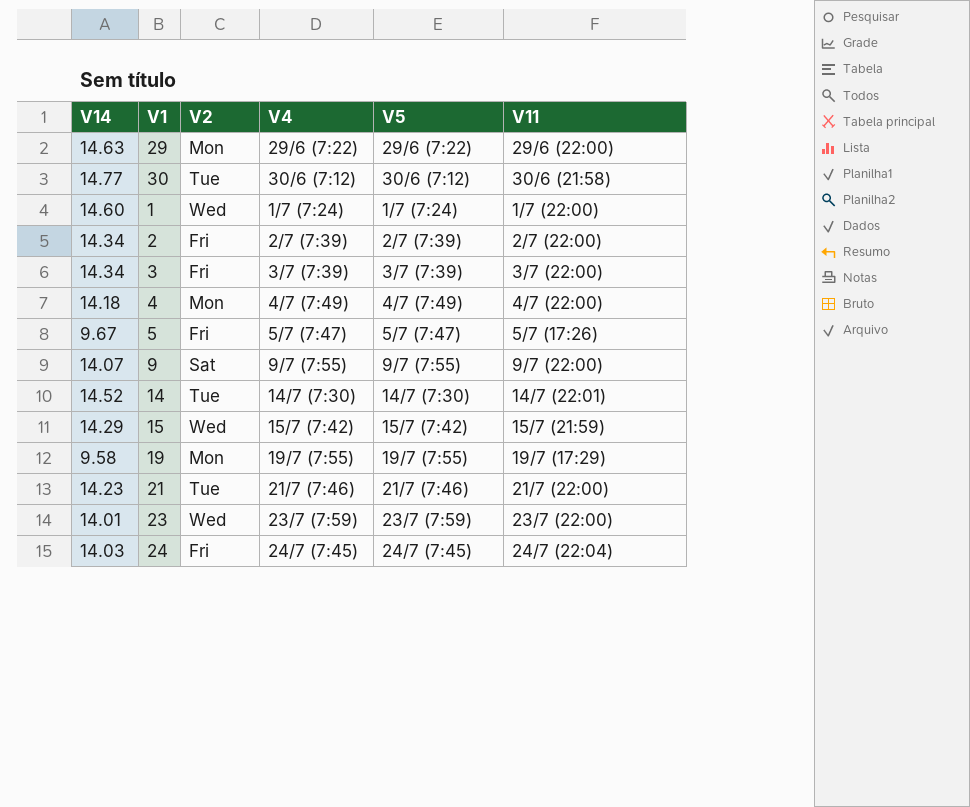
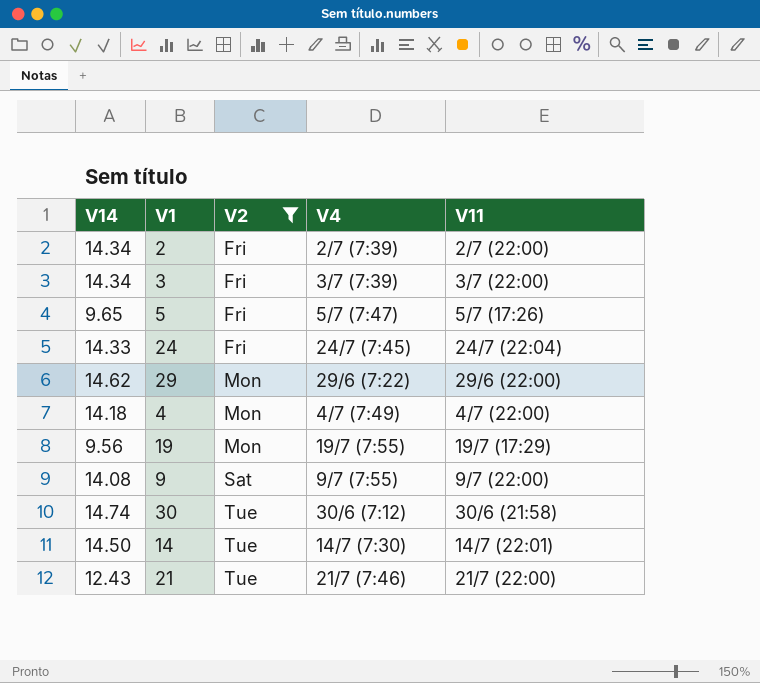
filter: none -> V2 != Wed
row order: none -> V2 ascending
column V5 | position: 5 -> none
5 | V14: 9.67 -> 9.65
24 | V14: 14.03 -> 14.33
29 | V14: 14.63 -> 14.62
19 | V14: 9.58 -> 9.56
9 | V14: 14.07 -> 14.08
30 | V14: 14.77 -> 14.74
14 | V14: 14.52 -> 14.50
21 | V14: 14.23 -> 12.43

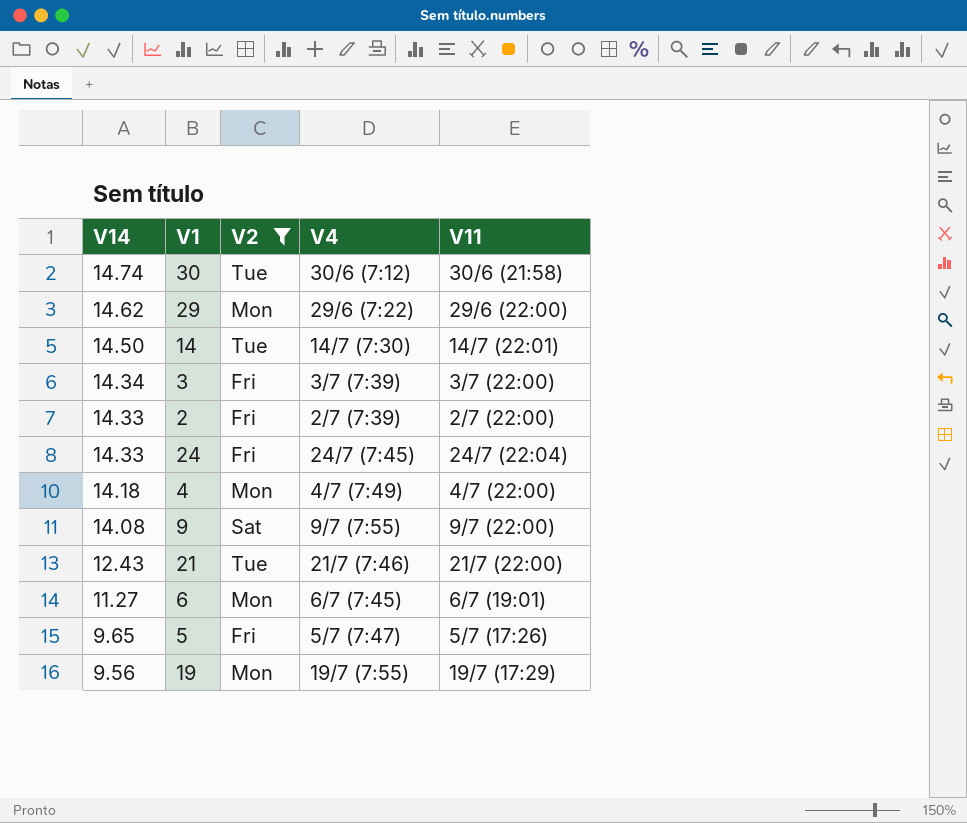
row order: V2 ascending -> V14 descending
2 | V14: 14.34 -> 14.33
row 6: none -> 11.27 | Mon | 6/7 (7:45) | 6/7 (19:01)

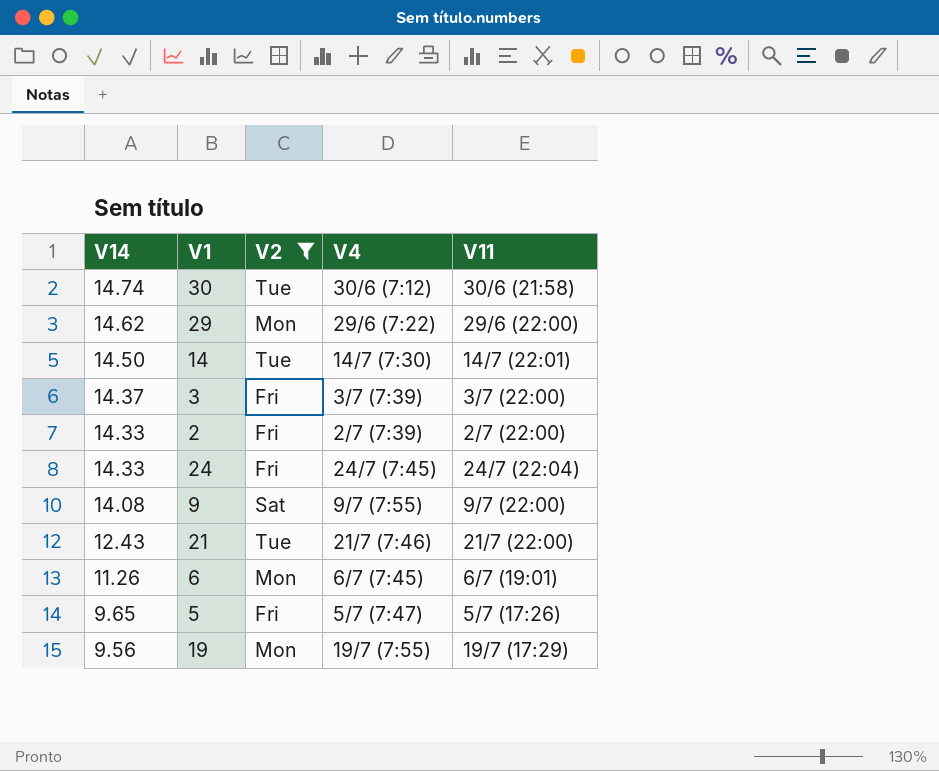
row 4: 14.18 | Mon | 4/7 (7:49) | 4/7 (22:00) -> none
3 | V14: 14.34 -> 14.37
6 | V14: 11.27 -> 11.26

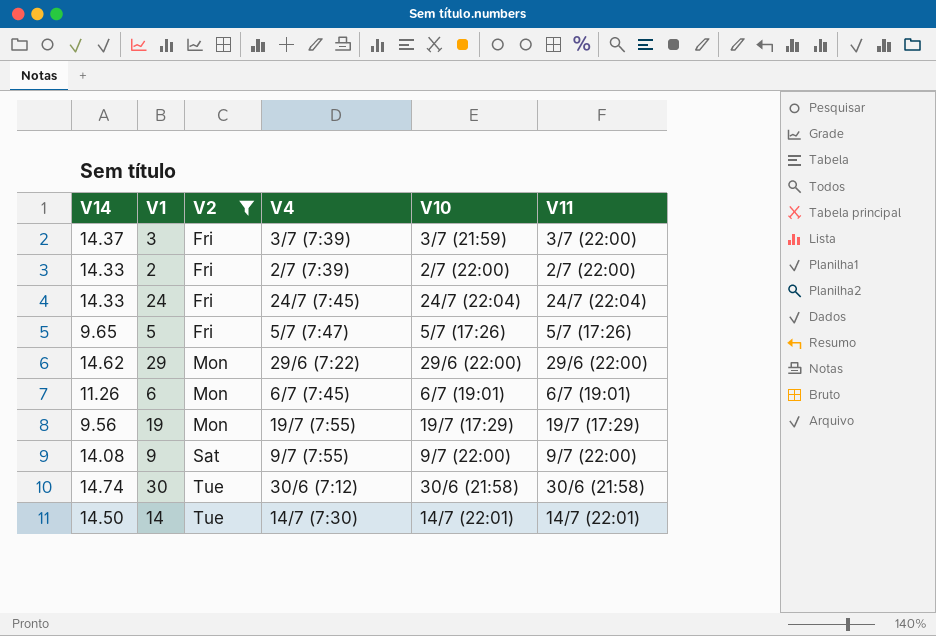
row order: V14 descending -> V2 ascending
column V10 | position: none -> 5
row 21: 12.43 | Tue | 21/7 (7:46) | 21/7 (22:00) -> none

